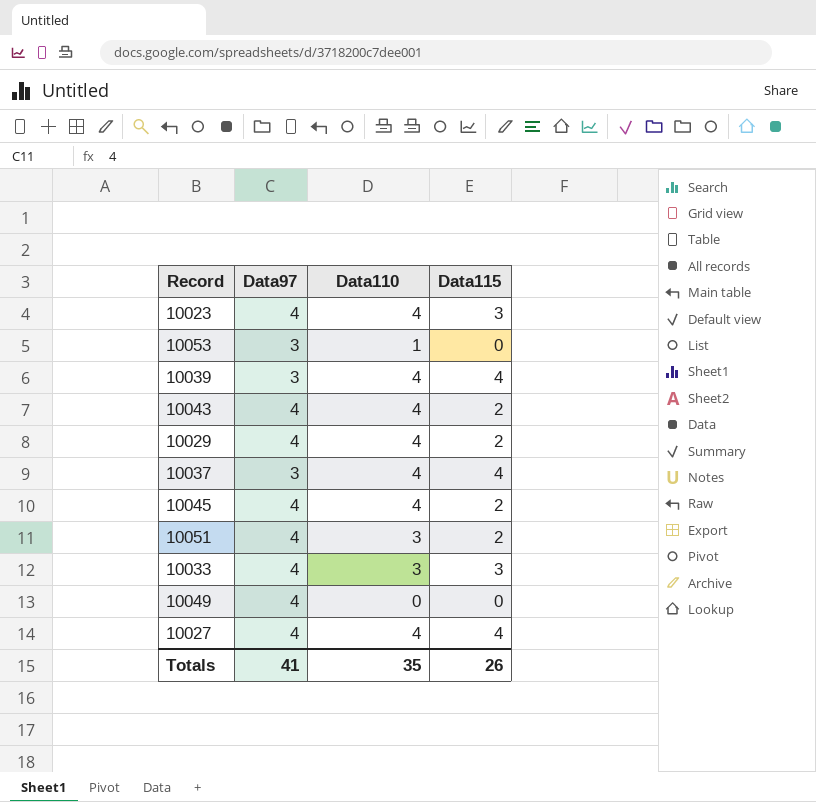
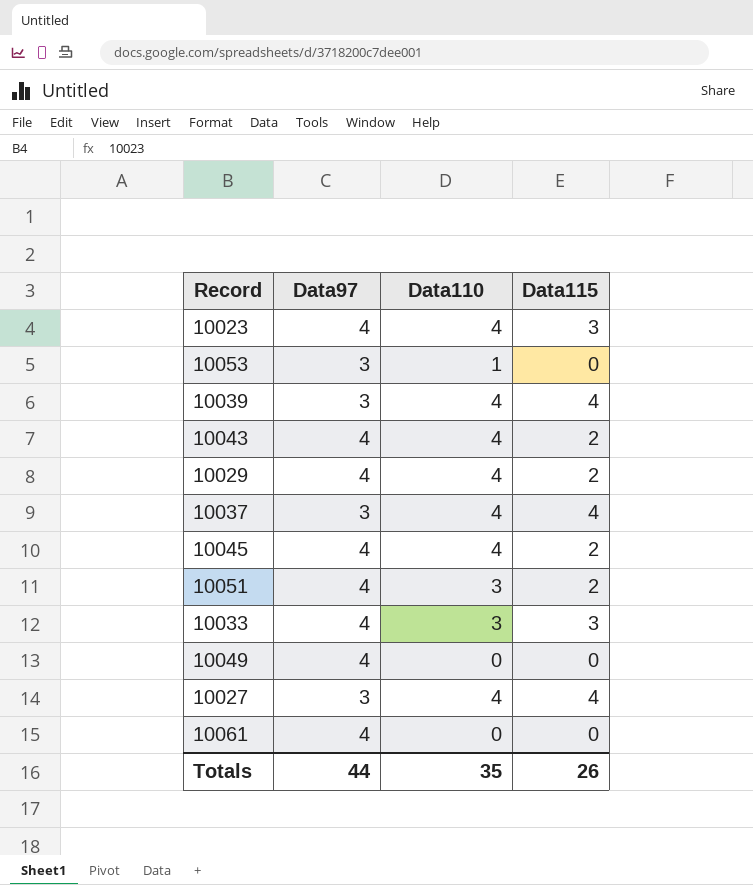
10027 | Data97: 4 -> 3
row 10061: none -> 4 | 0 | 0
Totals | Data97: 41 -> 44

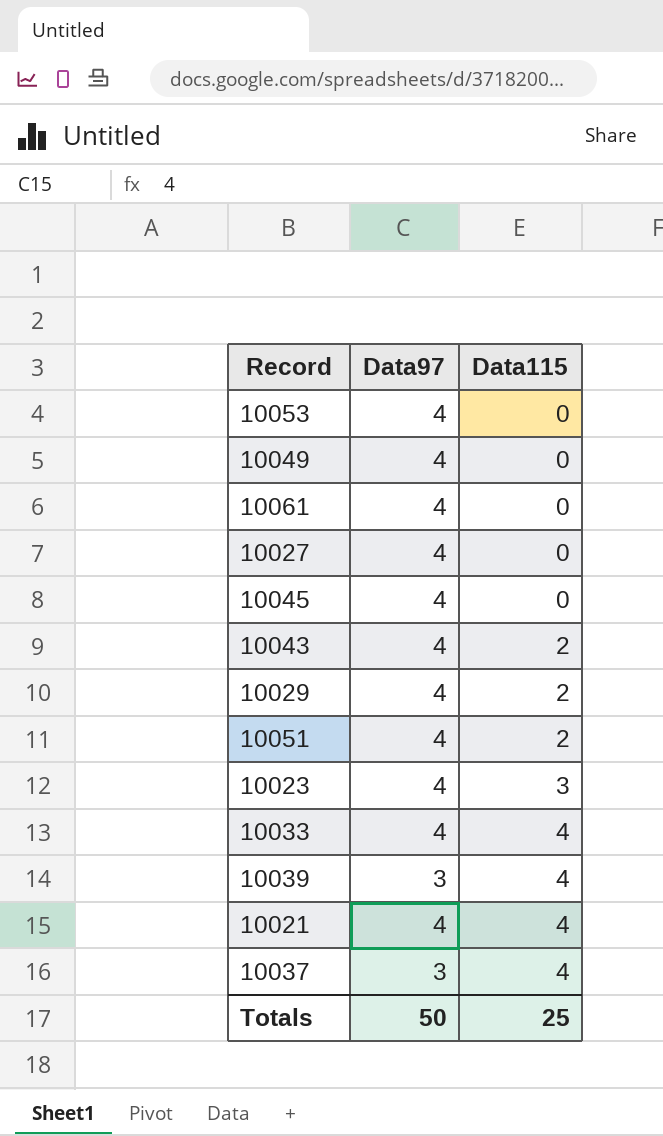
row order: none -> Data115 ascending
column Data110 | position: 3 -> none
10053 | Data97: 3 -> 4
10027 | Data97: 3 -> 4
10027 | Data115: 4 -> 0
10045 | Data115: 2 -> 0
10033 | Data115: 3 -> 4
row 10021: none -> 4 | 4
Totals | Data97: 44 -> 50
Totals | Data115: 26 -> 25

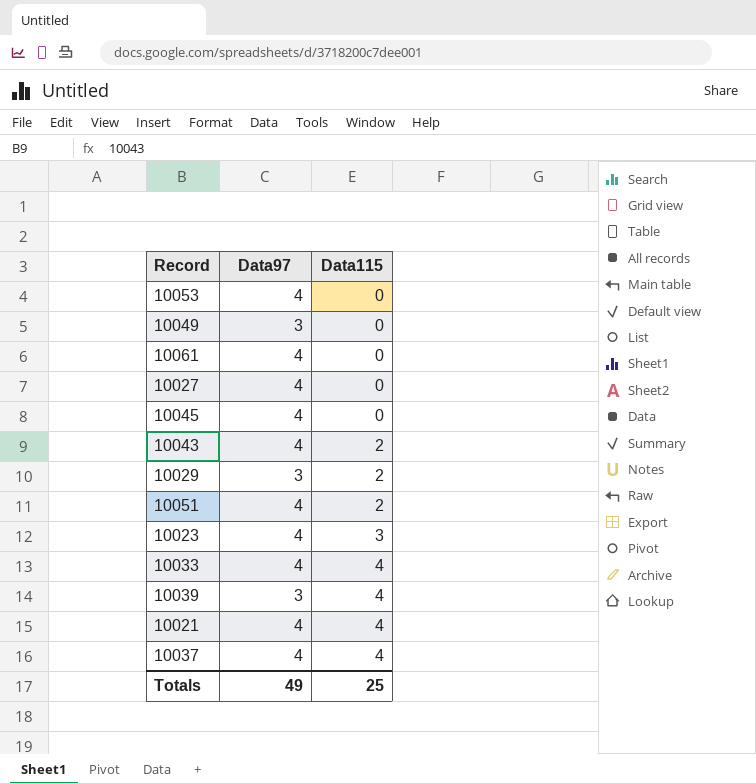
10049 | Data97: 4 -> 3
10029 | Data97: 4 -> 3
10037 | Data97: 3 -> 4
Totals | Data97: 50 -> 49

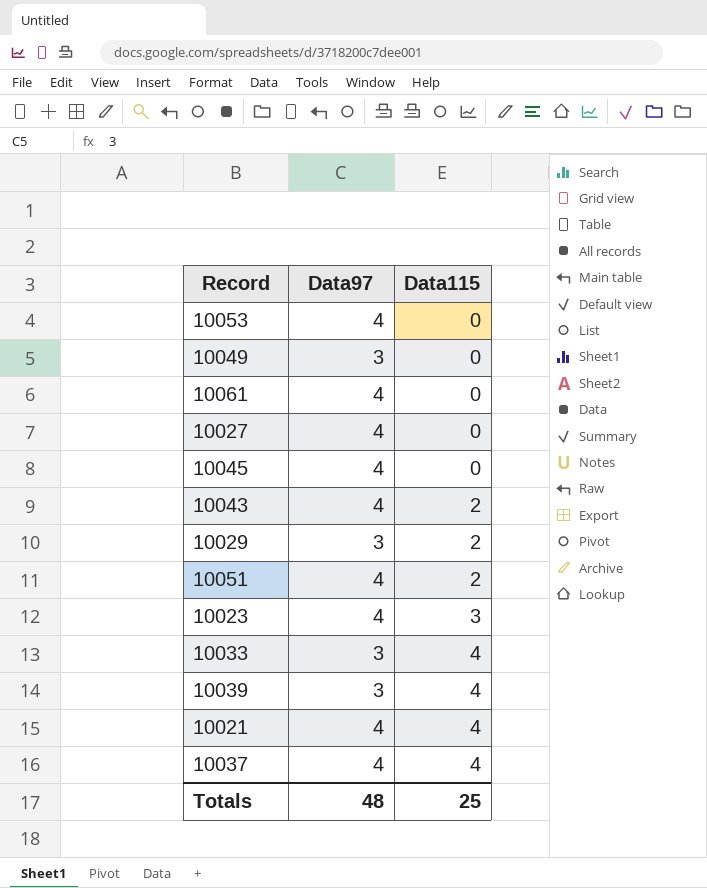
10033 | Data97: 4 -> 3
Totals | Data97: 49 -> 48

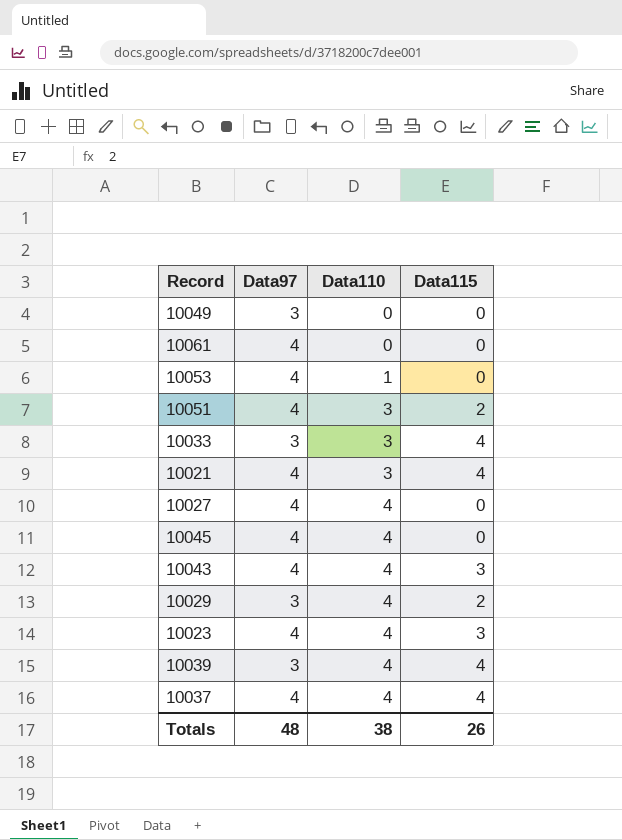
row order: Data115 ascending -> Data110 ascending
column Data110 | position: none -> 3
10043 | Data115: 2 -> 3
Totals | Data115: 25 -> 26

